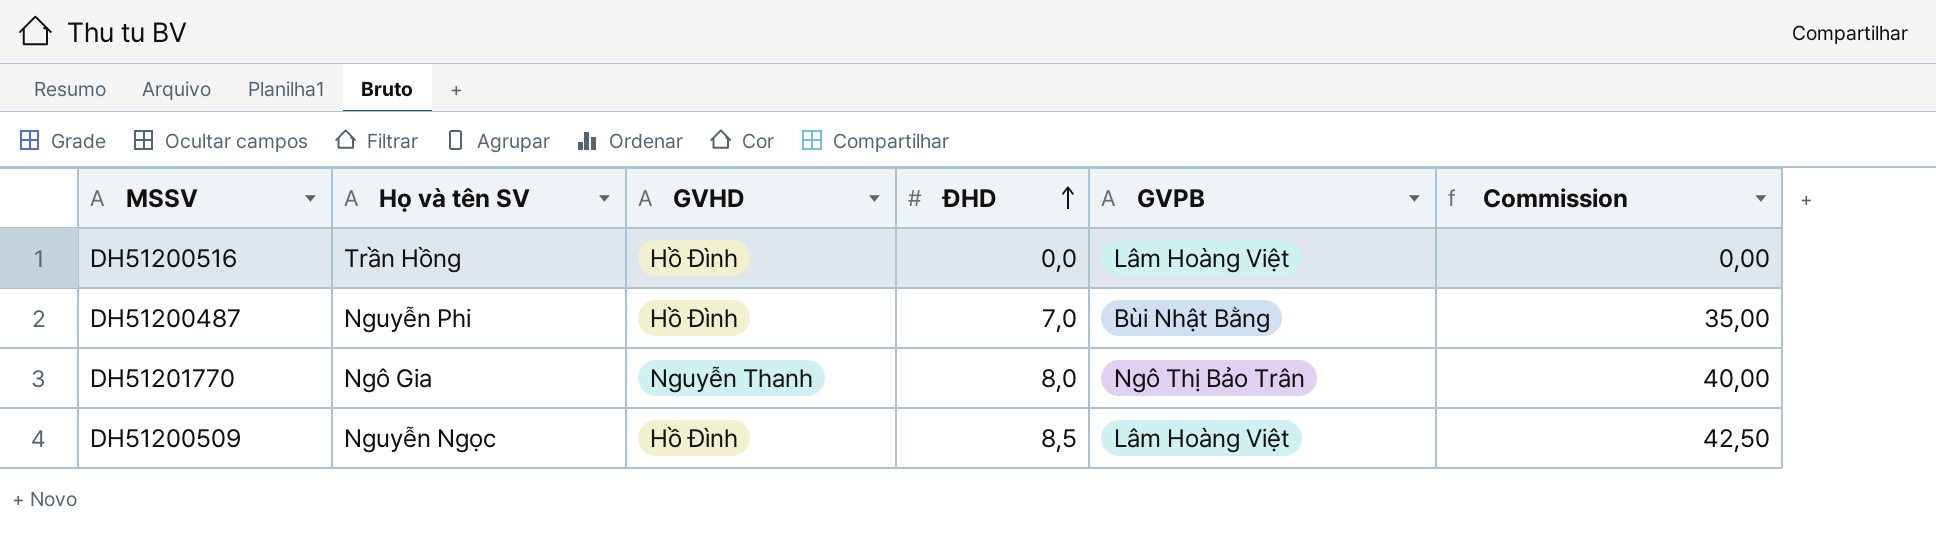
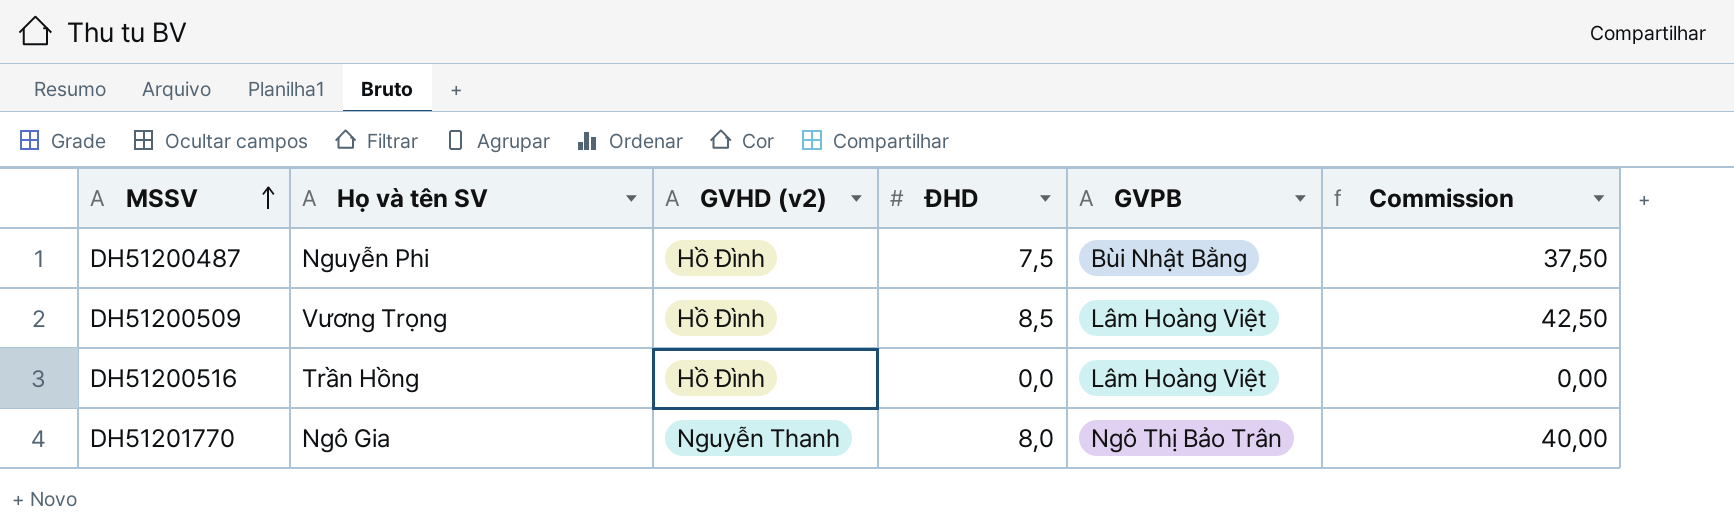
row order: ĐHD ascending -> MSSV ascending
column name: GVHD -> GVHD (v2)
DH51200487 | ĐHD: 7,0 -> 7,5
DH51200487 | Commission: 35,00 -> 37,50
DH51200509 | Họ và tên SV: Nguyễn Ngọc -> Vương Trọng

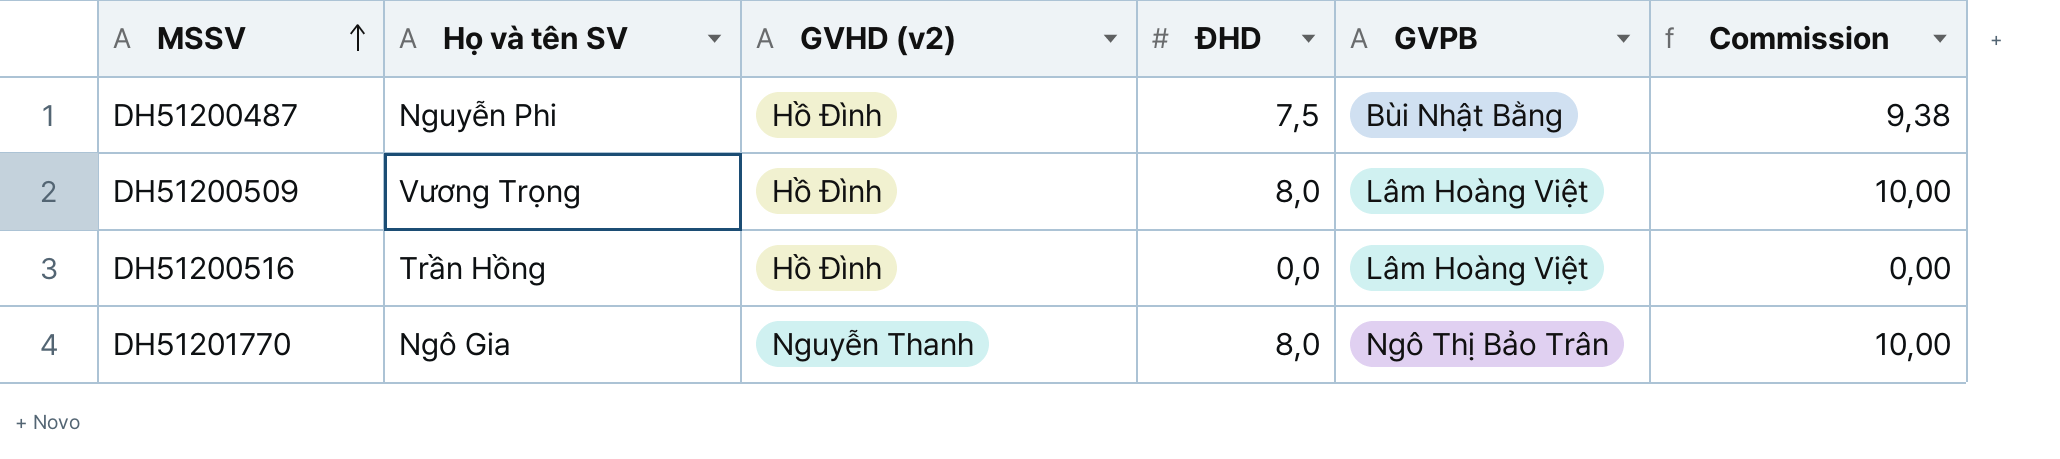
column Commission | formula: [ĐHD] * 5 -> [ĐHD] * 1,25
DH51200509 | ĐHD: 8,5 -> 8,0

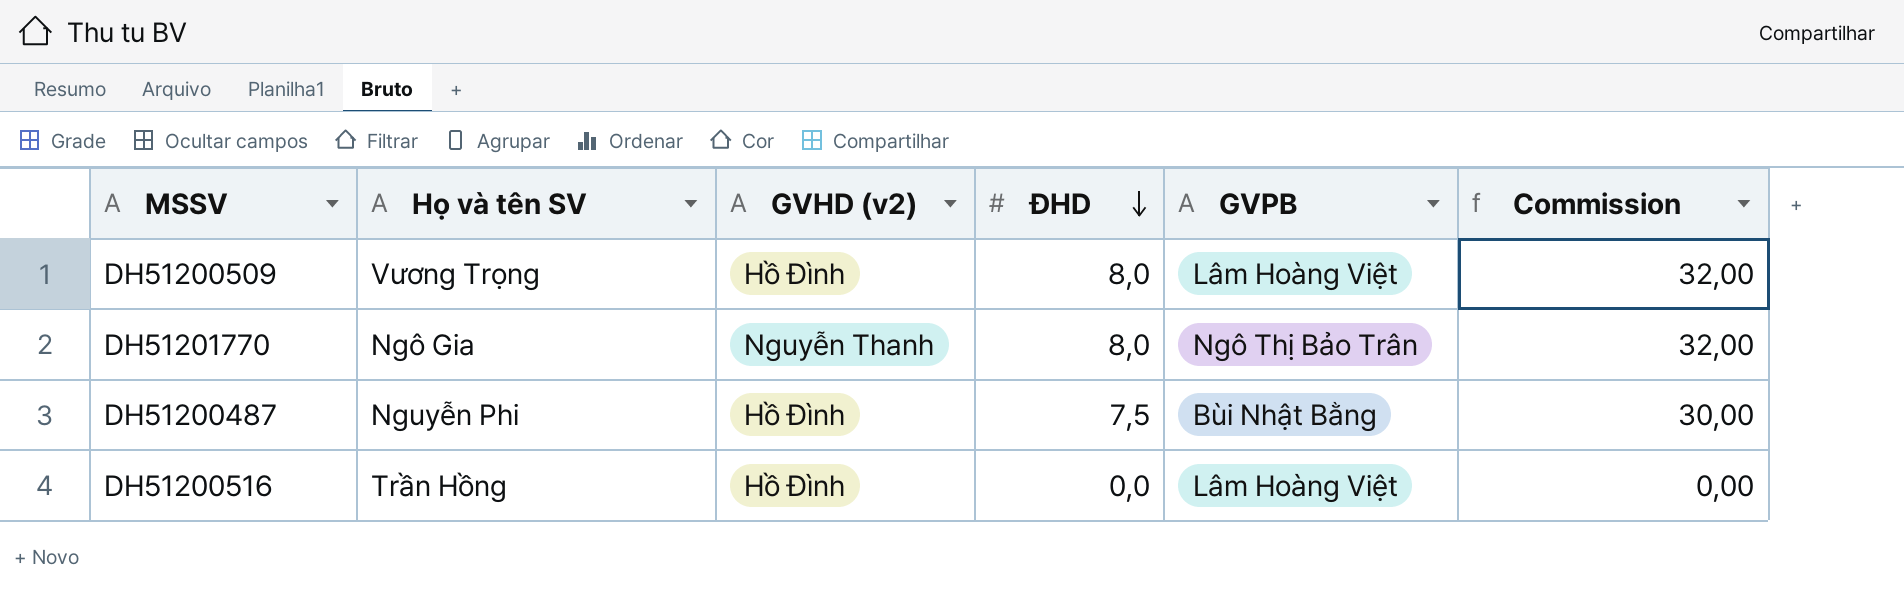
row order: MSSV ascending -> ĐHD descending
column Commission | formula: [ĐHD] * 1,25 -> [ĐHD] * 4

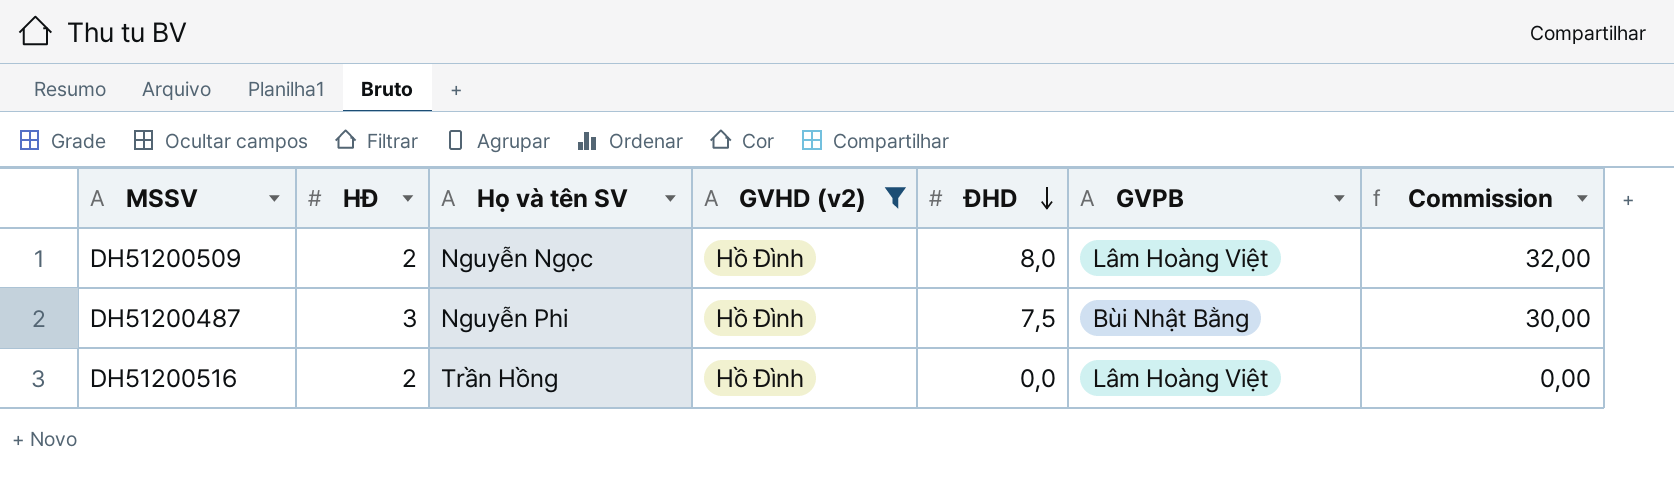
filter: none -> GVHD (v2) = Hồ Đình
column HĐ | position: none -> 2
DH51200509 | Họ và tên SV: Vương Trọng -> Nguyễn Ngọc

